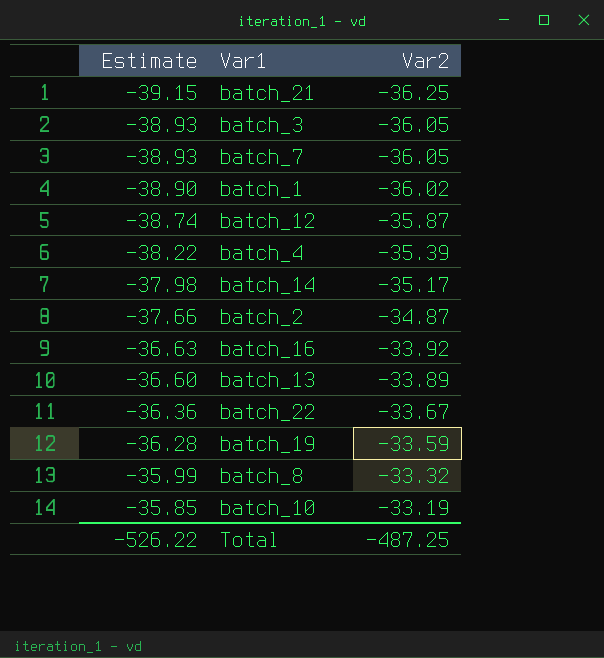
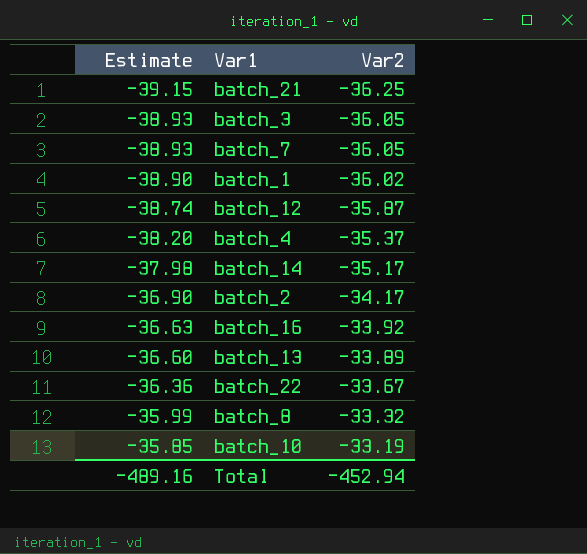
row batch_19: -36.28 | -33.59 -> none
batch_4 | Estimate: -38.22 -> -38.20
batch_4 | Var2: -35.39 -> -35.37
batch_2 | Estimate: -37.66 -> -36.90
batch_2 | Var2: -34.87 -> -34.17
Total | Estimate: -526.22 -> -489.16
Total | Var2: -487.25 -> -452.94

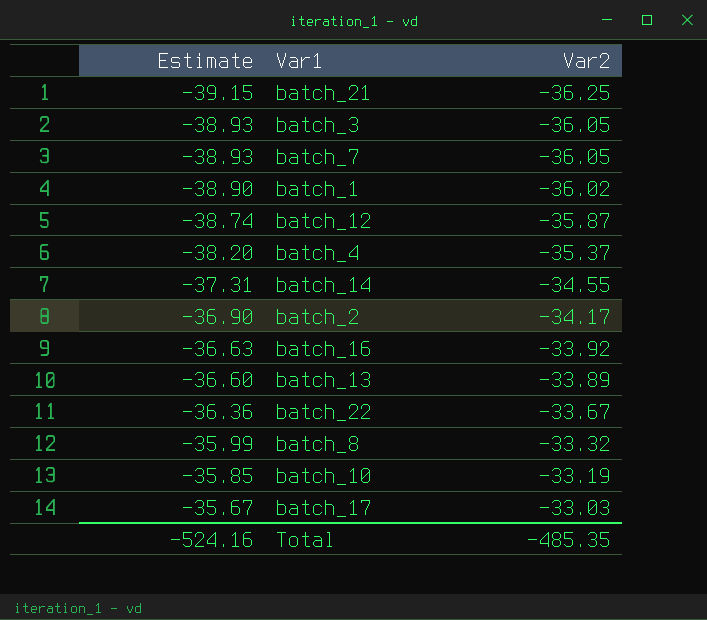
batch_14 | Estimate: -37.98 -> -37.31
batch_14 | Var2: -35.17 -> -34.55
row batch_17: none -> -35.67 | -33.03
Total | Estimate: -489.16 -> -524.16
Total | Var2: -452.94 -> -485.35

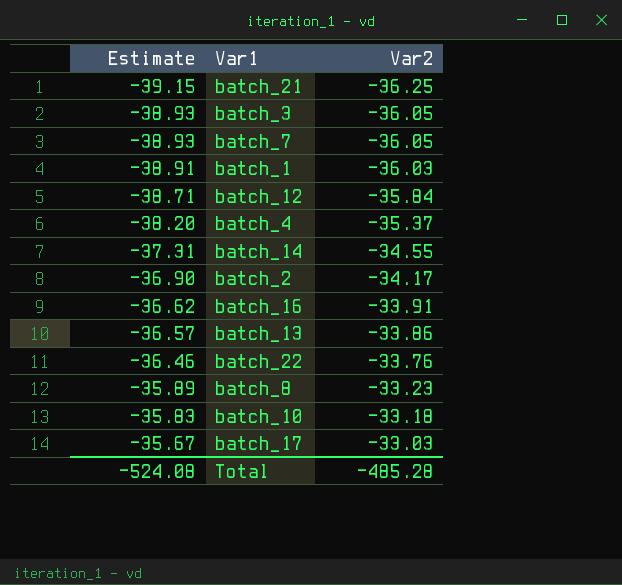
batch_1 | Estimate: -38.90 -> -38.91
batch_1 | Var2: -36.02 -> -36.03
batch_12 | Estimate: -38.74 -> -38.71
batch_12 | Var2: -35.87 -> -35.84
batch_16 | Estimate: -36.63 -> -36.62
batch_16 | Var2: -33.92 -> -33.91
batch_13 | Estimate: -36.60 -> -36.57
batch_13 | Var2: -33.89 -> -33.86
batch_22 | Estimate: -36.36 -> -36.46
batch_22 | Var2: -33.67 -> -33.76
batch_8 | Estimate: -35.99 -> -35.89
batch_8 | Var2: -33.32 -> -33.23
batch_10 | Estimate: -35.85 -> -35.83
batch_10 | Var2: -33.19 -> -33.18
Total | Estimate: -524.16 -> -524.08
Total | Var2: -485.35 -> -485.28

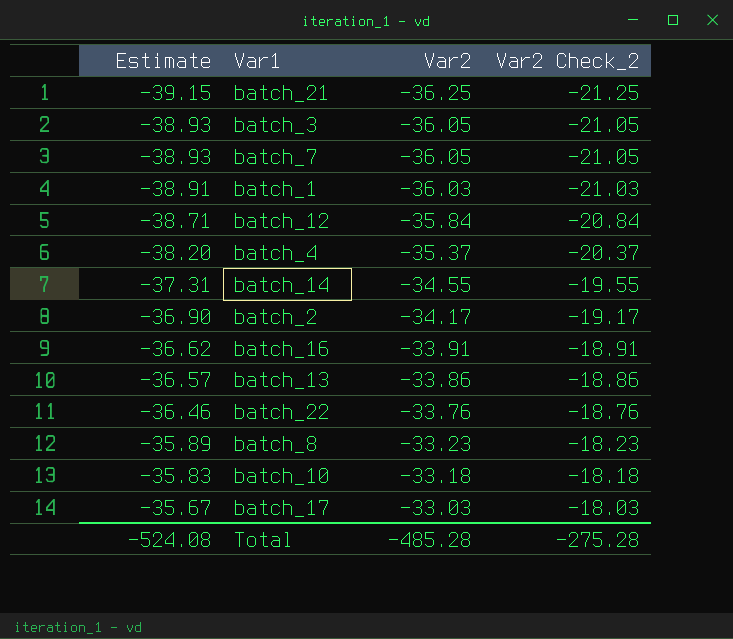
column Var2 Check_2 | formula: none -> [Var2] + 15

